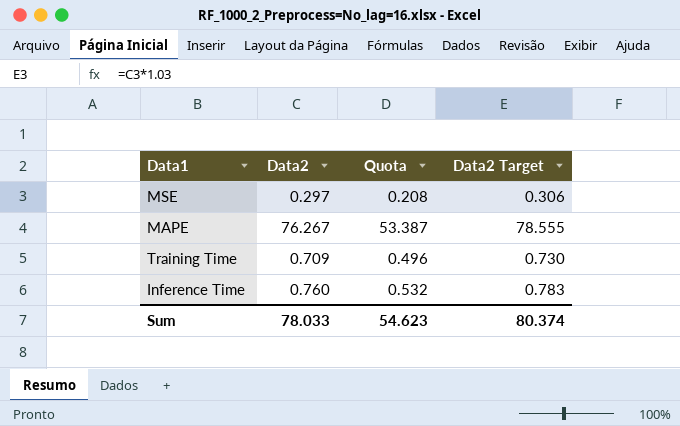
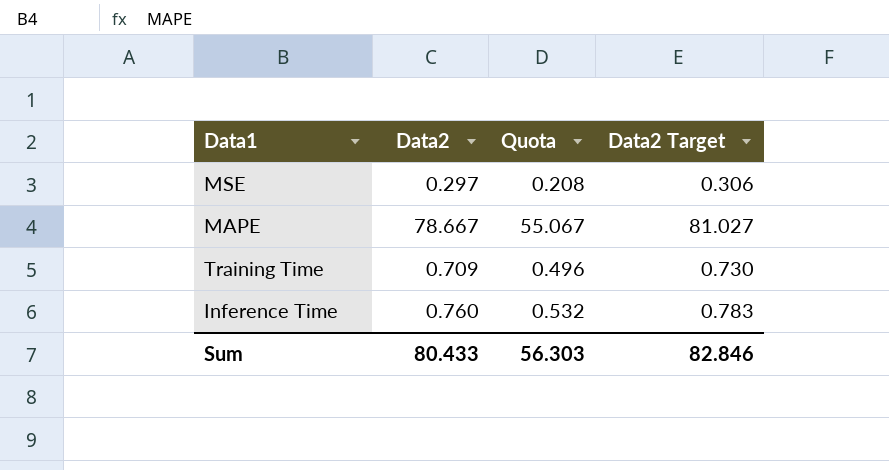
MAPE | Data2: 76.267 -> 78.667
MAPE | Quota: 53.387 -> 55.067
MAPE | Data2 Target: 78.555 -> 81.027
Sum | Data2: 78.033 -> 80.433
Sum | Quota: 54.623 -> 56.303
Sum | Data2 Target: 80.374 -> 82.846

